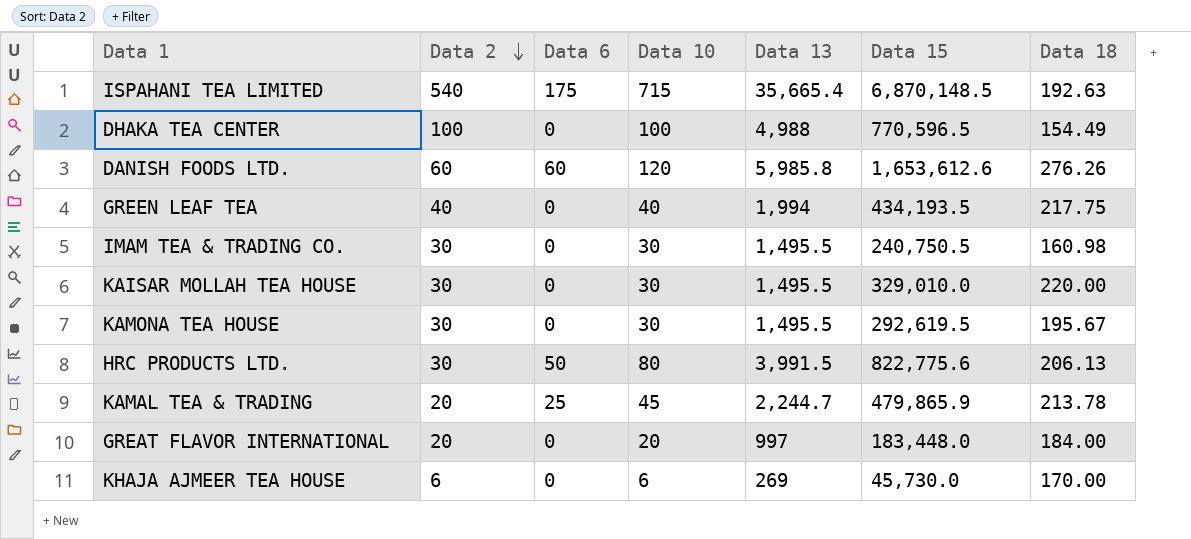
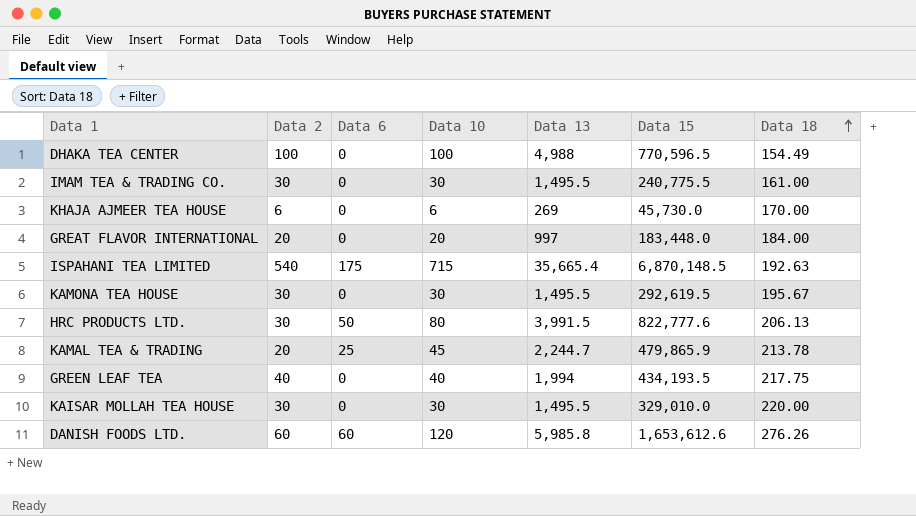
row order: Data 2 descending -> Data 18 ascending
IMAM TEA & TRADING CO. | Data 15: 240,750.5 -> 240,775.5
IMAM TEA & TRADING CO. | Data 18: 160.98 -> 161.00
HRC PRODUCTS LTD. | Data 15: 822,775.6 -> 822,777.6

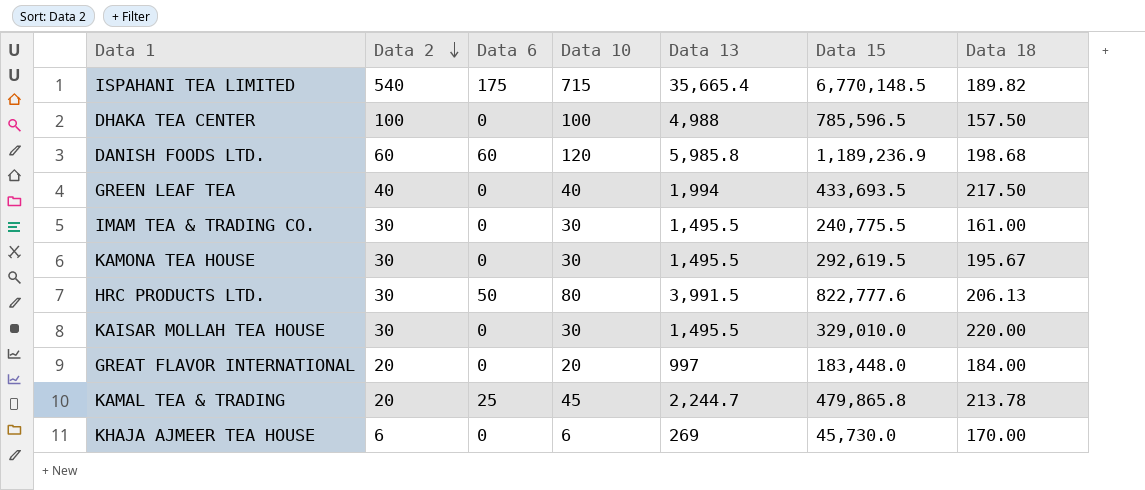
row order: Data 18 ascending -> Data 2 descending
ISPAHANI TEA LIMITED | Data 15: 6,870,148.5 -> 6,770,148.5
ISPAHANI TEA LIMITED | Data 18: 192.63 -> 189.82
DHAKA TEA CENTER | Data 15: 770,596.5 -> 785,596.5
DHAKA TEA CENTER | Data 18: 154.49 -> 157.50
DANISH FOODS LTD. | Data 15: 1,653,612.6 -> 1,189,236.9
DANISH FOODS LTD. | Data 18: 276.26 -> 198.68
GREEN LEAF TEA | Data 15: 434,193.5 -> 433,693.5
GREEN LEAF TEA | Data 18: 217.75 -> 217.50
KAMAL TEA & TRADING | Data 15: 479,865.9 -> 479,865.8

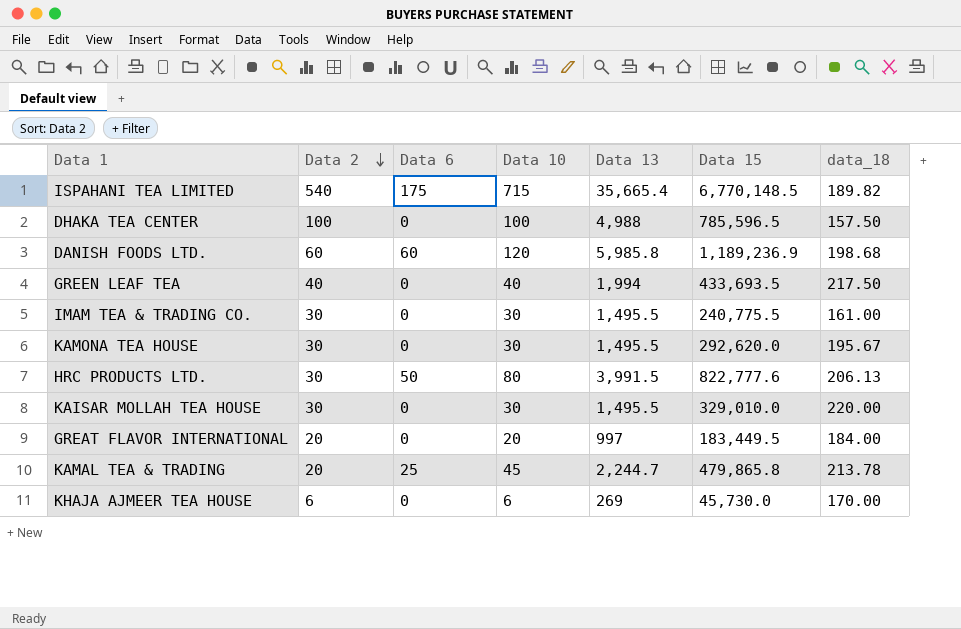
column name: Data 18 -> data_18
KAMONA TEA HOUSE | Data 15: 292,619.5 -> 292,620.0
GREAT FLAVOR INTERNATIONAL | Data 15: 183,448.0 -> 183,449.5

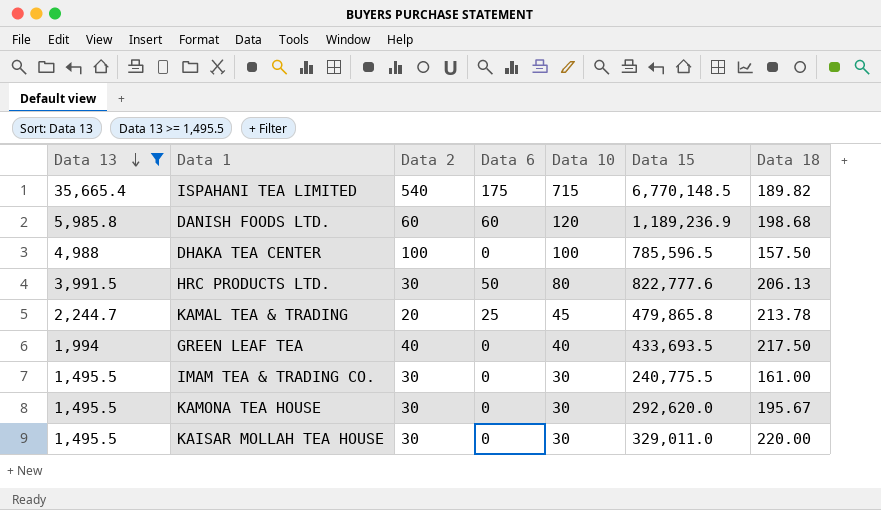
filter: none -> Data 13 >= 1,495.5
row order: Data 2 descending -> Data 13 descending
column Data 13 | position: 5 -> 1
column name: data_18 -> Data 18
KAISAR MOLLAH TEA HOUSE | Data 15: 329,010.0 -> 329,011.0

